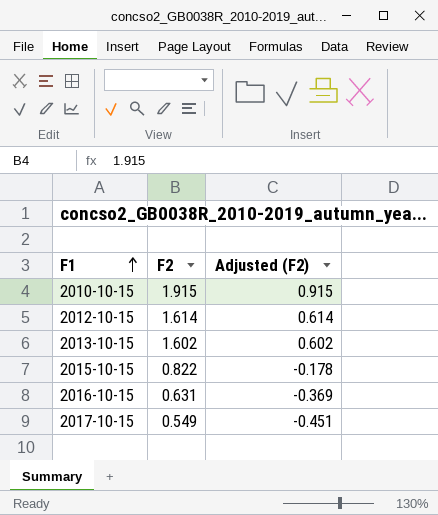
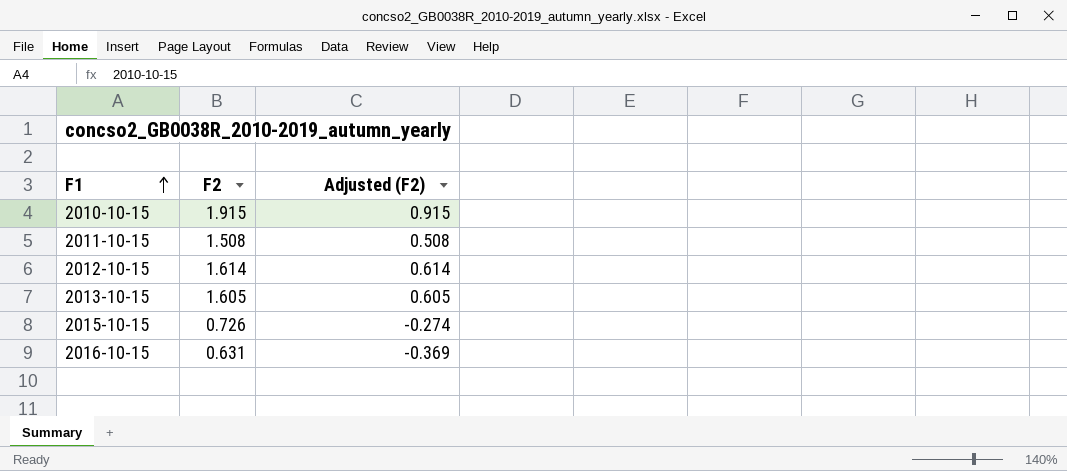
row 2017-10-15: 0.549 | -0.451 -> none
row 2011-10-15: none -> 1.508 | 0.508
2013-10-15 | F2: 1.602 -> 1.605
2013-10-15 | Adjusted (F2): 0.602 -> 0.605
2015-10-15 | F2: 0.822 -> 0.726
2015-10-15 | Adjusted (F2): -0.178 -> -0.274

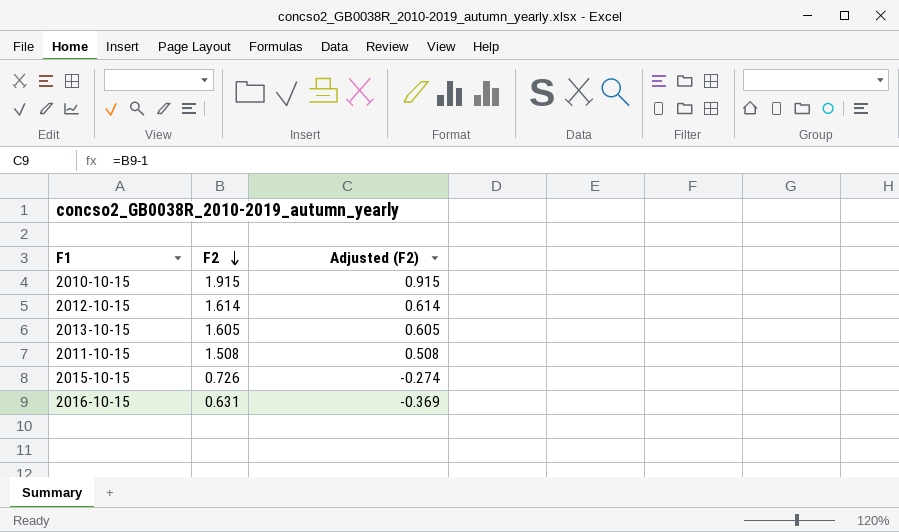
row order: F1 ascending -> F2 descending

